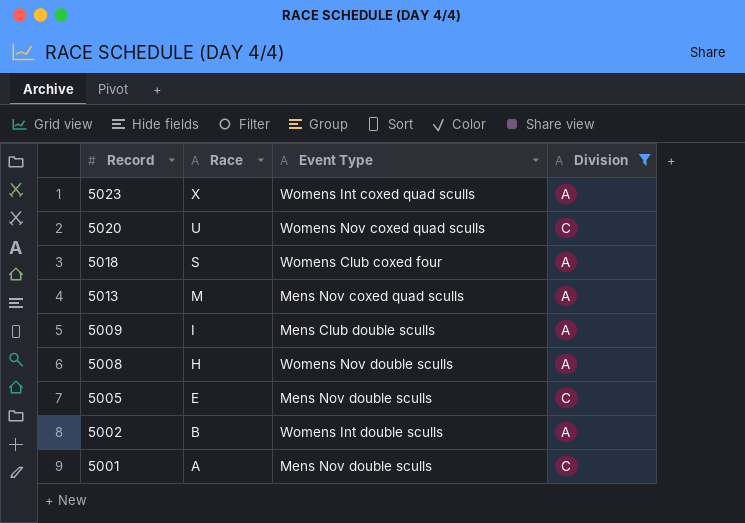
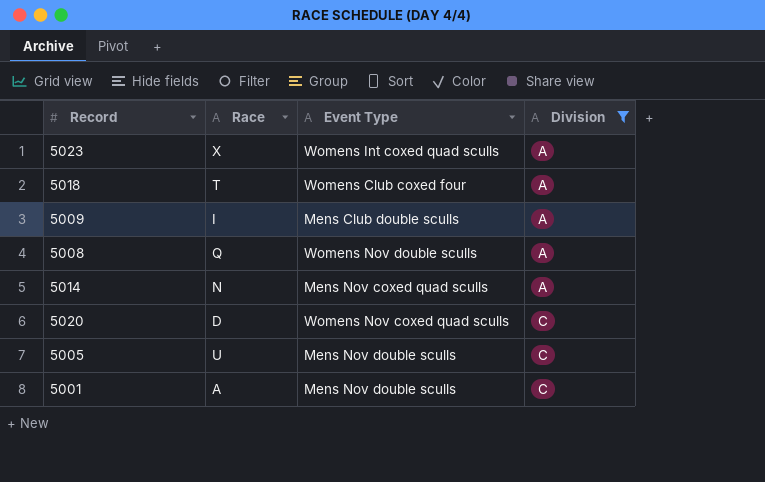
row order: Record descending -> Division ascending
row 5013: M | Mens Nov coxed quad sculls | A -> none
row 5002: B | Womens Int double sculls | A -> none
5018 | Race: S -> T
5008 | Race: H -> Q
row 5014: none -> N | Mens Nov coxed quad sculls | A
5020 | Race: U -> D
5005 | Race: E -> U

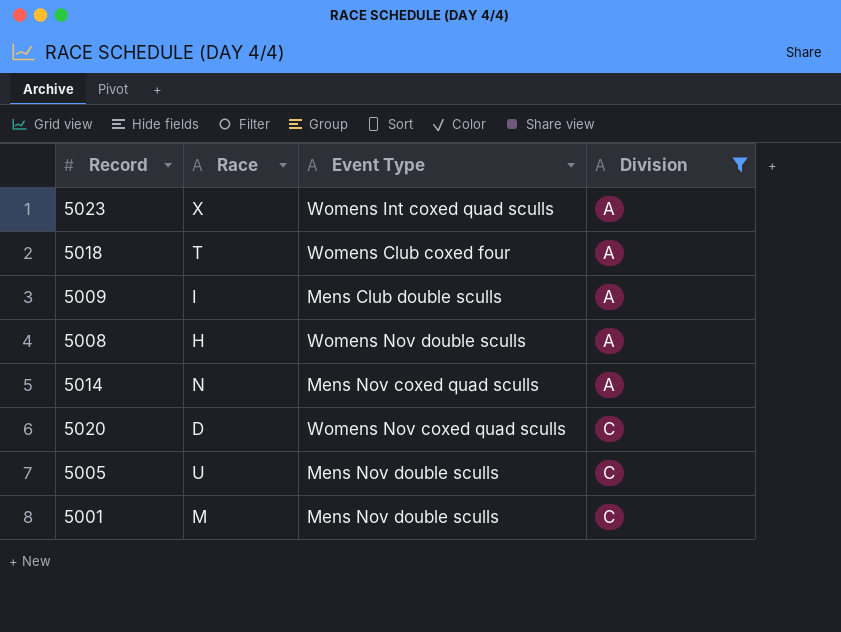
5008 | Race: Q -> H
5001 | Race: A -> M

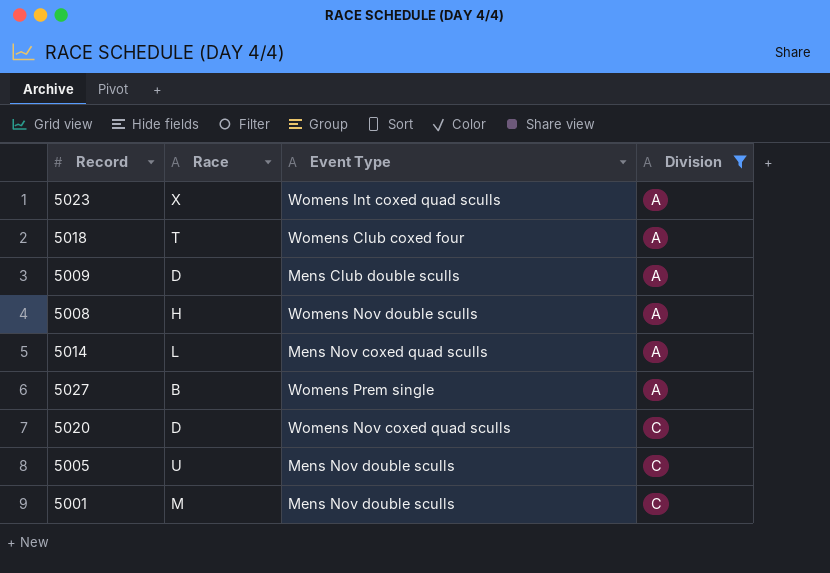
5009 | Race: I -> D
5014 | Race: N -> L
row 5027: none -> B | Womens Prem single | A

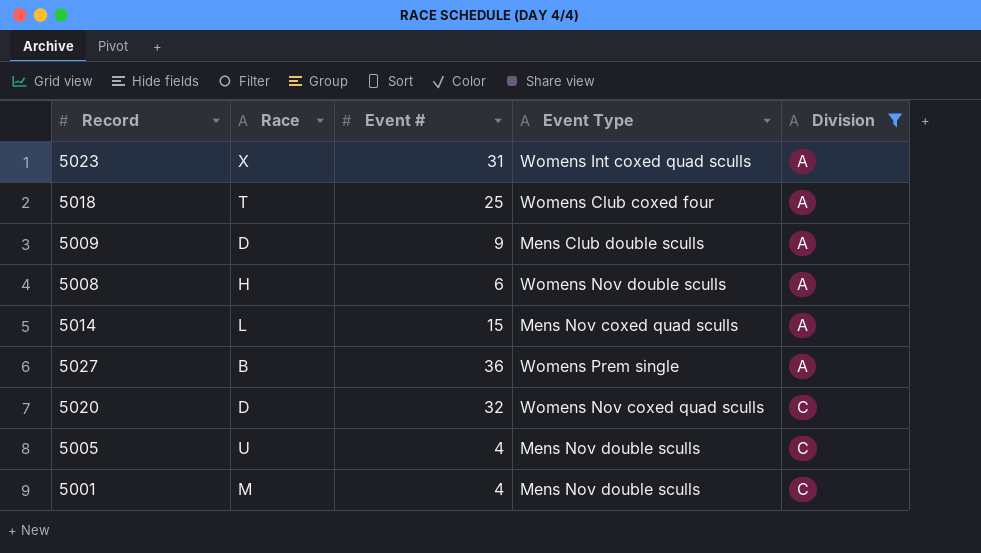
column Event # | position: none -> 3

